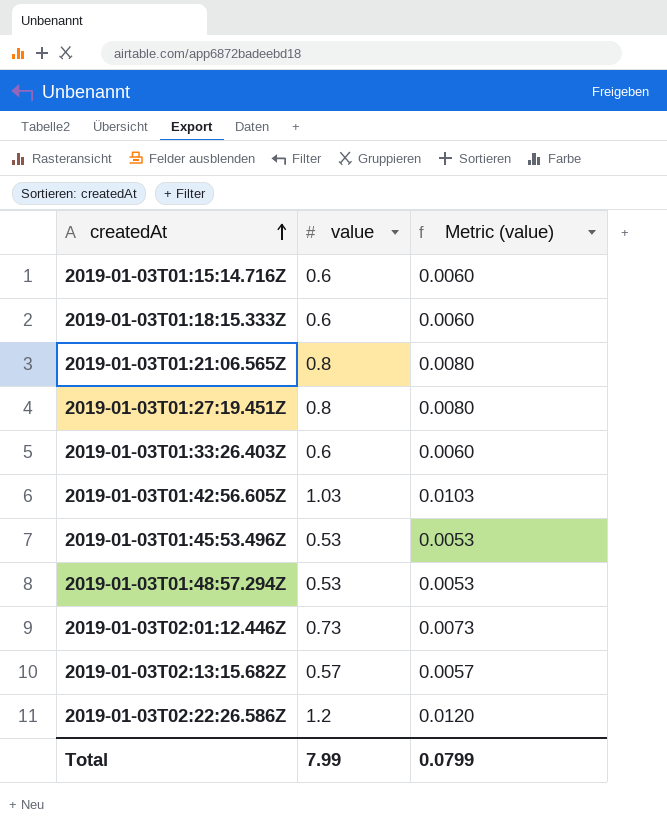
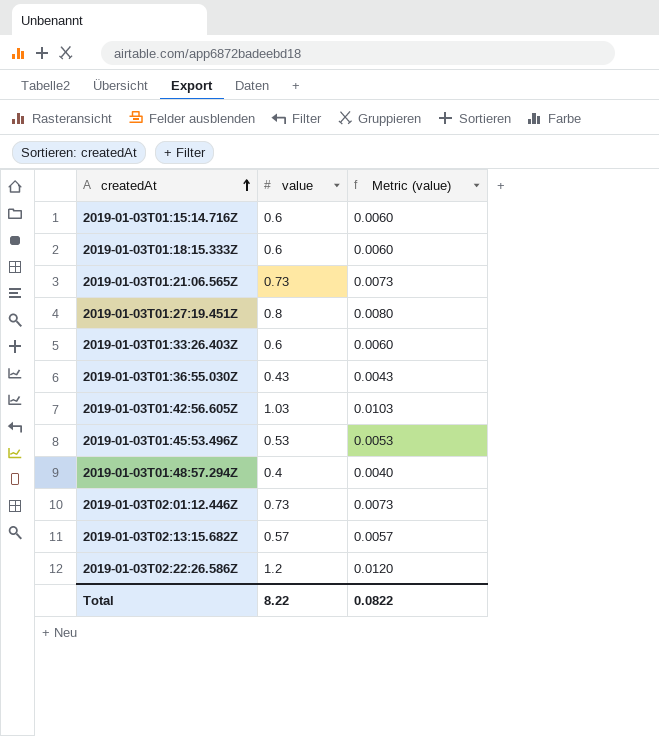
2019-01-03T01:21:06.565Z | value: 0.8 -> 0.73
2019-01-03T01:21:06.565Z | Metric (value): 0.0080 -> 0.0073
row 2019-01-03T01:36:55.030Z: none -> 0.43 | 0.0043
2019-01-03T01:48:57.294Z | value: 0.53 -> 0.4
2019-01-03T01:48:57.294Z | Metric (value): 0.0053 -> 0.0040
Total | value: 7.99 -> 8.22
Total | Metric (value): 0.0799 -> 0.0822

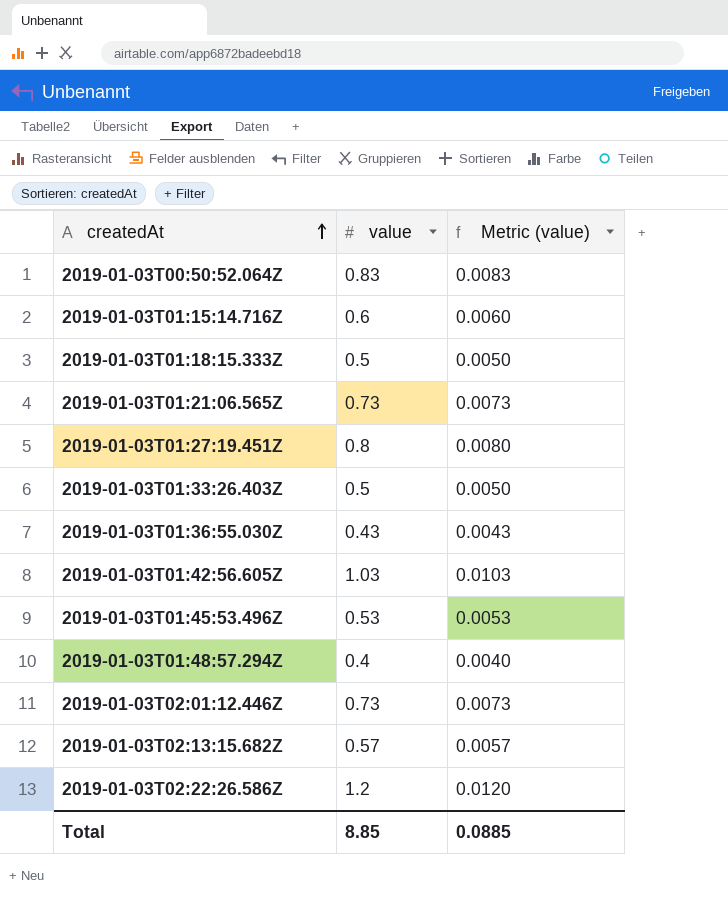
row 2019-01-03T00:50:52.064Z: none -> 0.83 | 0.0083
2019-01-03T01:18:15.333Z | value: 0.6 -> 0.5
2019-01-03T01:18:15.333Z | Metric (value): 0.0060 -> 0.0050
2019-01-03T01:33:26.403Z | value: 0.6 -> 0.5
2019-01-03T01:33:26.403Z | Metric (value): 0.0060 -> 0.0050
Total | value: 8.22 -> 8.85
Total | Metric (value): 0.0822 -> 0.0885

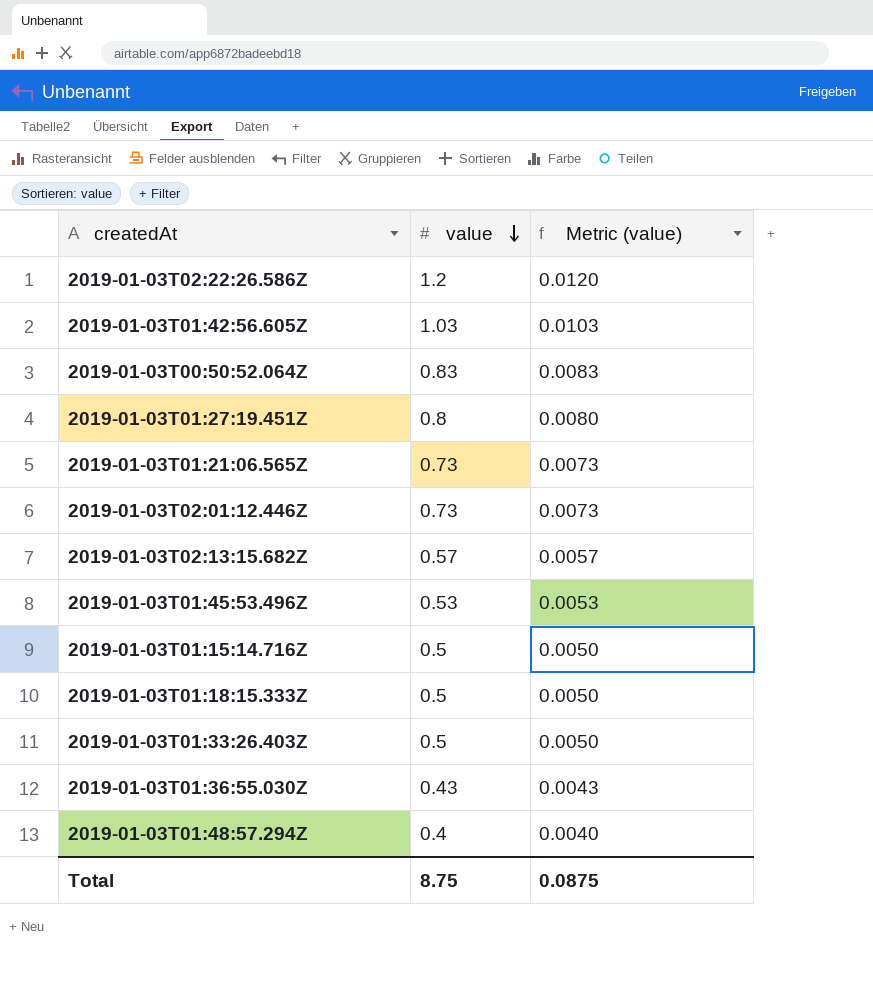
row order: createdAt ascending -> value descending
2019-01-03T01:15:14.716Z | value: 0.6 -> 0.5
2019-01-03T01:15:14.716Z | Metric (value): 0.0060 -> 0.0050
Total | value: 8.85 -> 8.75
Total | Metric (value): 0.0885 -> 0.0875

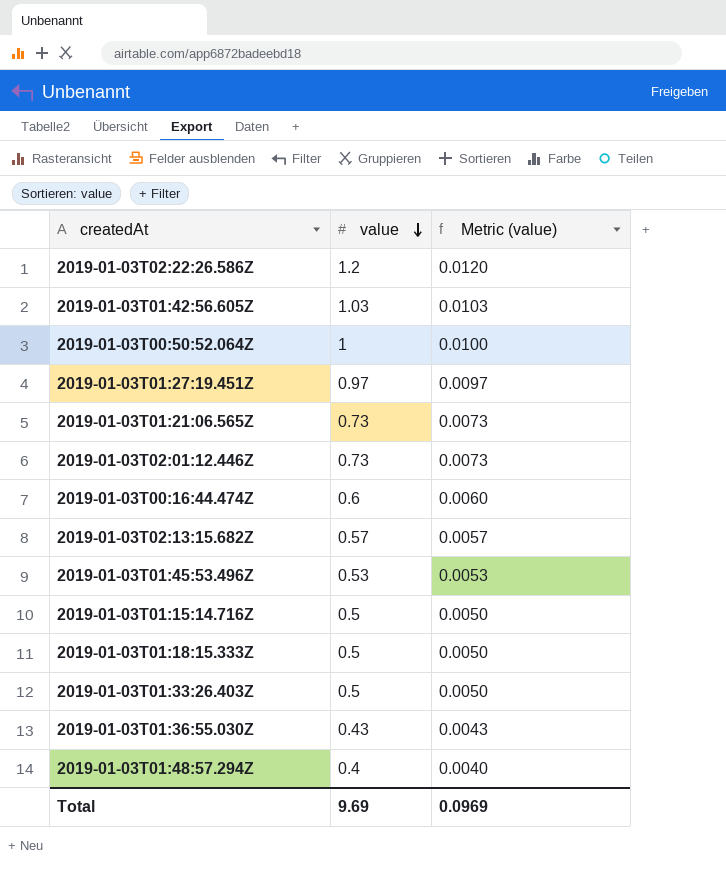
2019-01-03T00:50:52.064Z | value: 0.83 -> 1
2019-01-03T00:50:52.064Z | Metric (value): 0.0083 -> 0.0100
2019-01-03T01:27:19.451Z | value: 0.8 -> 0.97
2019-01-03T01:27:19.451Z | Metric (value): 0.0080 -> 0.0097
row 2019-01-03T00:16:44.474Z: none -> 0.6 | 0.0060
Total | value: 8.75 -> 9.69
Total | Metric (value): 0.0875 -> 0.0969

